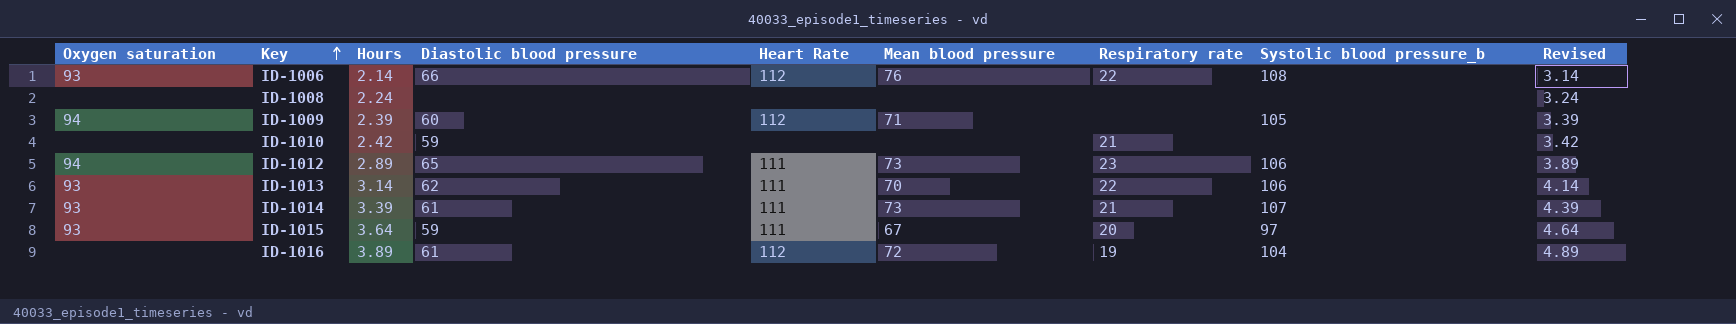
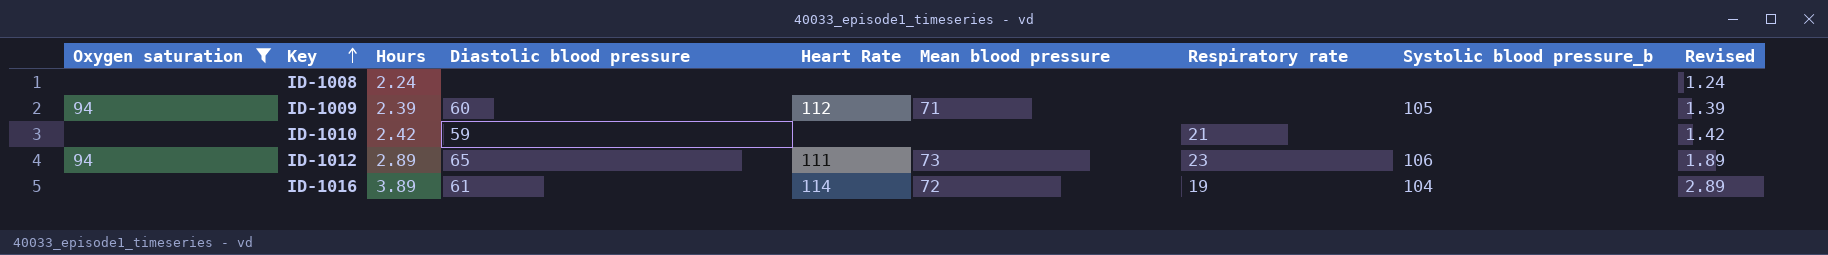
filter: none -> Oxygen saturation != 93
column Revised | formula: [Hours] + 1 -> [Hours] - 1
ID-1016 | Heart Rate: 112 -> 114

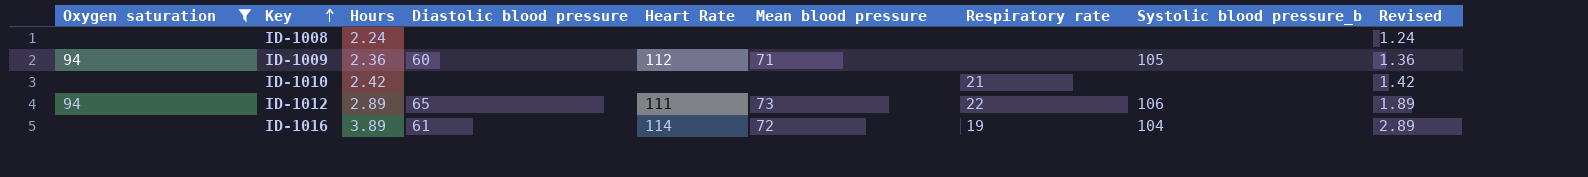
ID-1009 | Hours: 2.39 -> 2.36
ID-1009 | Revised: 1.39 -> 1.36
ID-1010 | Diastolic blood pressure: 59 -> none
ID-1012 | Respiratory rate: 23 -> 22

